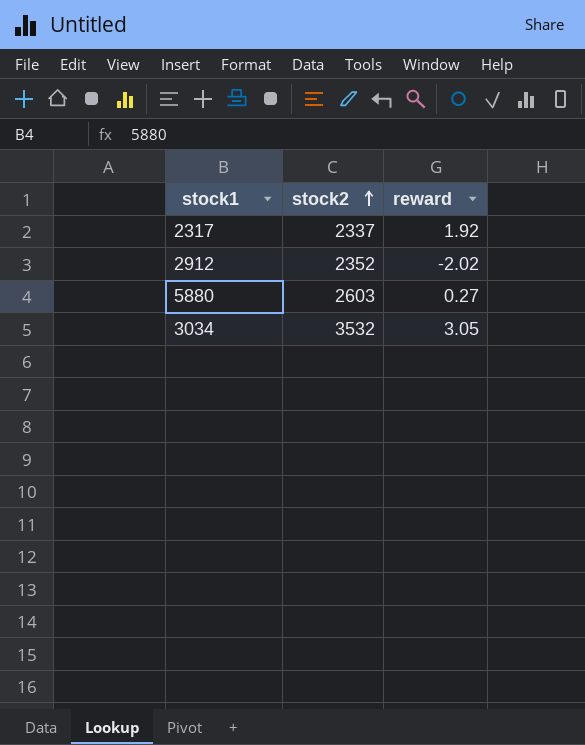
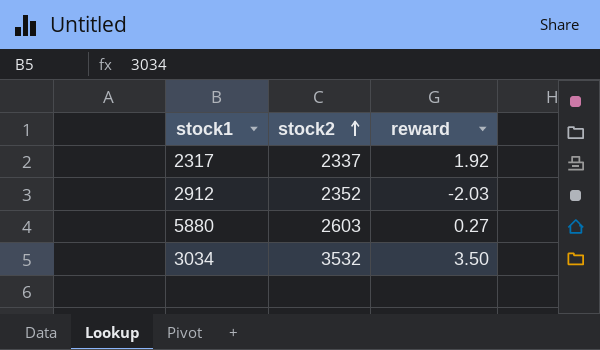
2912 | reward: -2.02 -> -2.03
3034 | reward: 3.05 -> 3.50

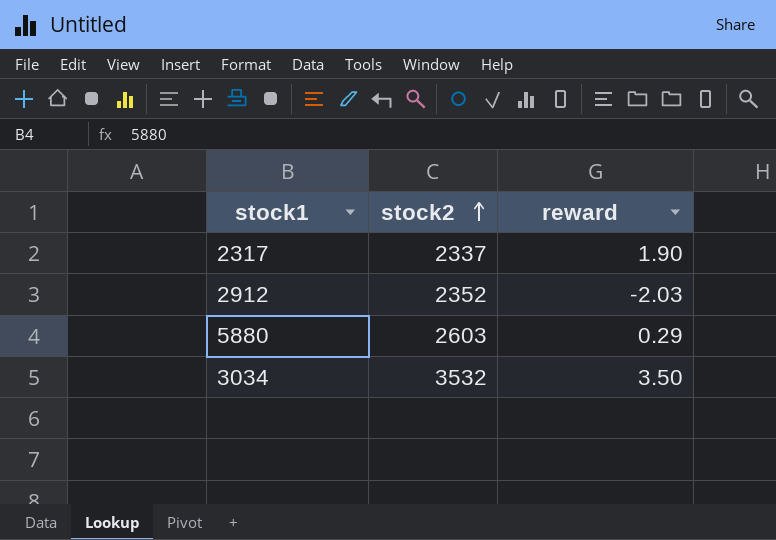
2317 | reward: 1.92 -> 1.90
5880 | reward: 0.27 -> 0.29

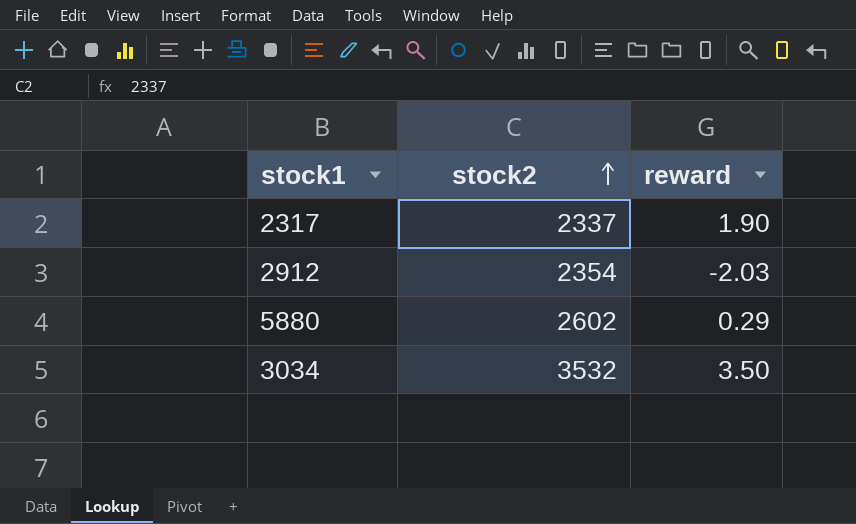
2912 | stock2: 2352 -> 2354
5880 | stock2: 2603 -> 2602

